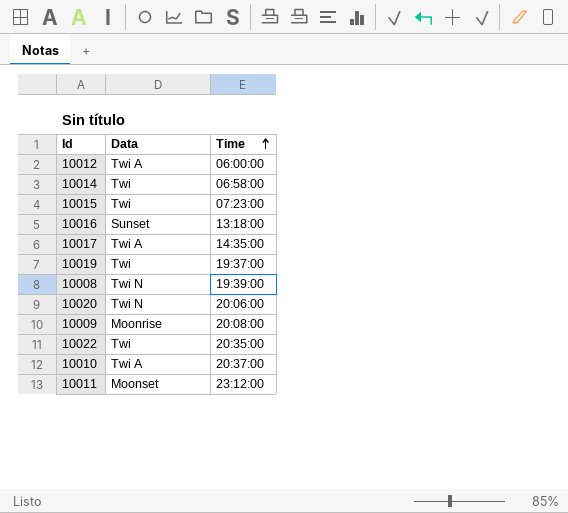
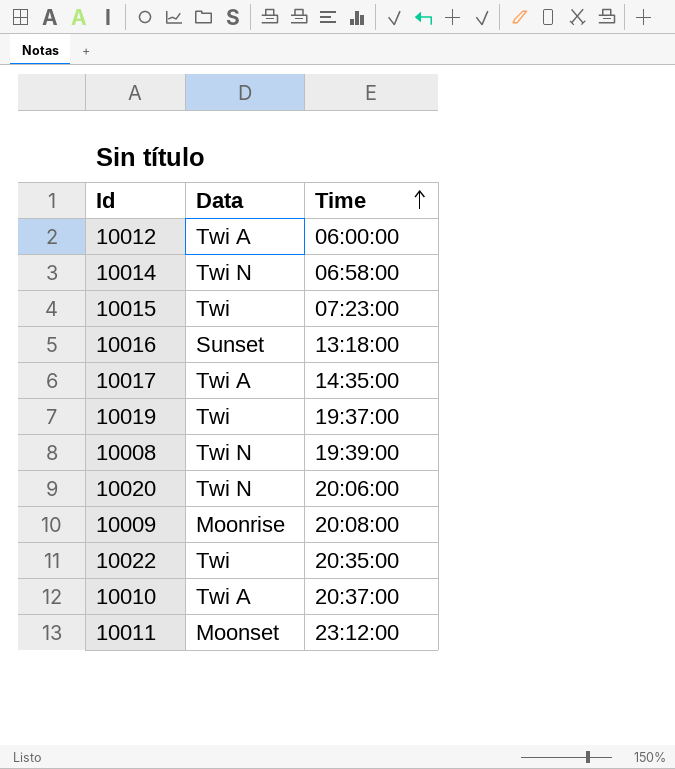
10014 | Data: Twi -> Twi N

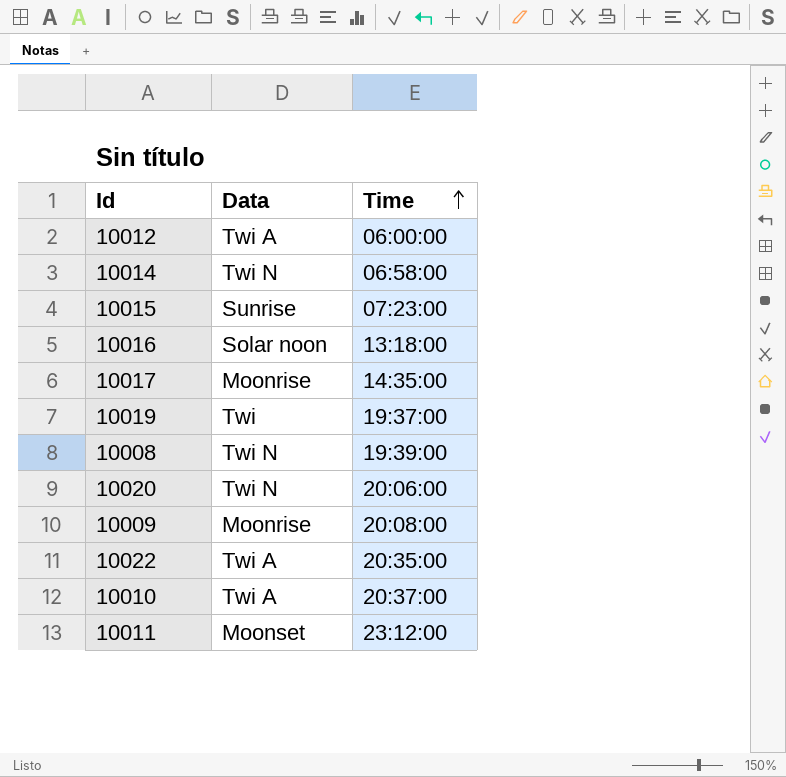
10015 | Data: Twi -> Sunrise
10016 | Data: Sunset -> Solar noon
10017 | Data: Twi A -> Moonrise
10022 | Data: Twi -> Twi A

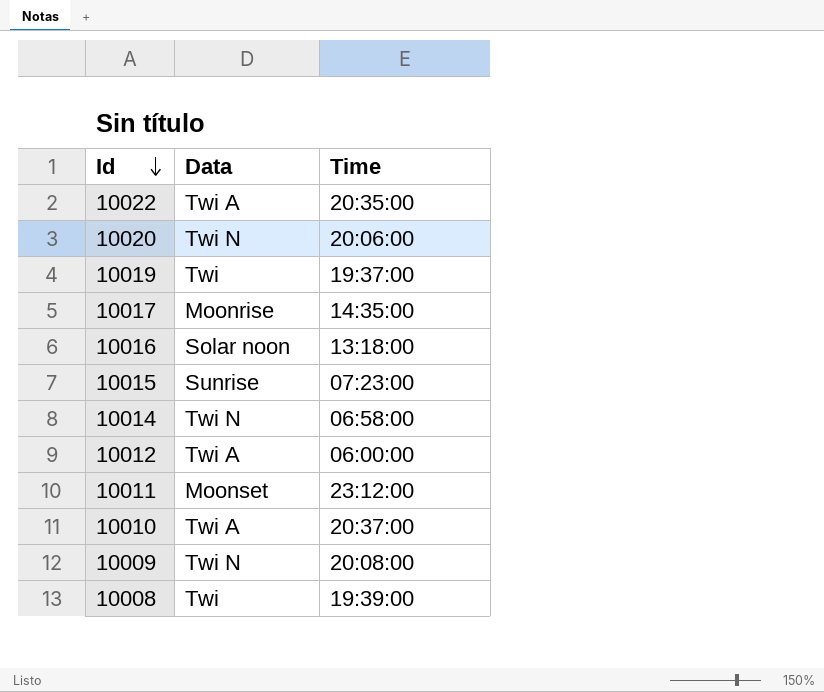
row order: Time ascending -> Id descending
10009 | Data: Moonrise -> Twi N
10008 | Data: Twi N -> Twi

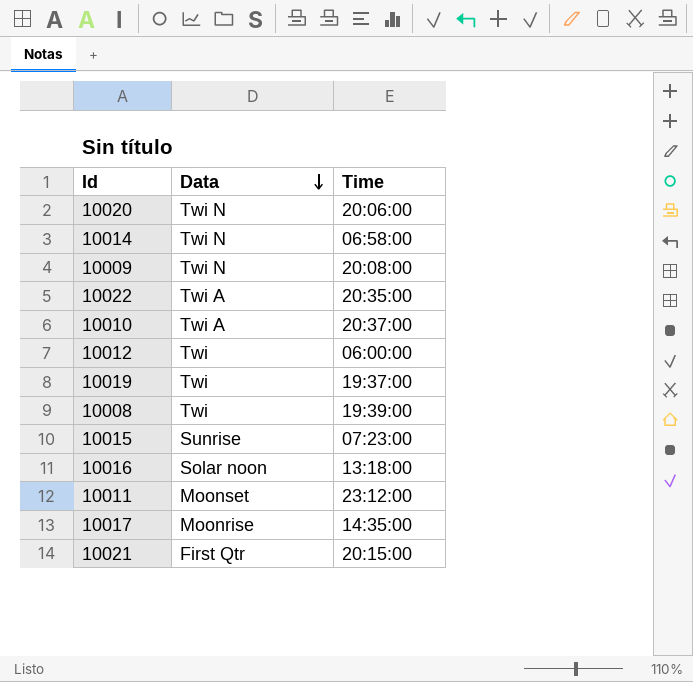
row order: Id descending -> Data descending
10012 | Data: Twi A -> Twi
row 10021: none -> First Qtr | 20:15:00

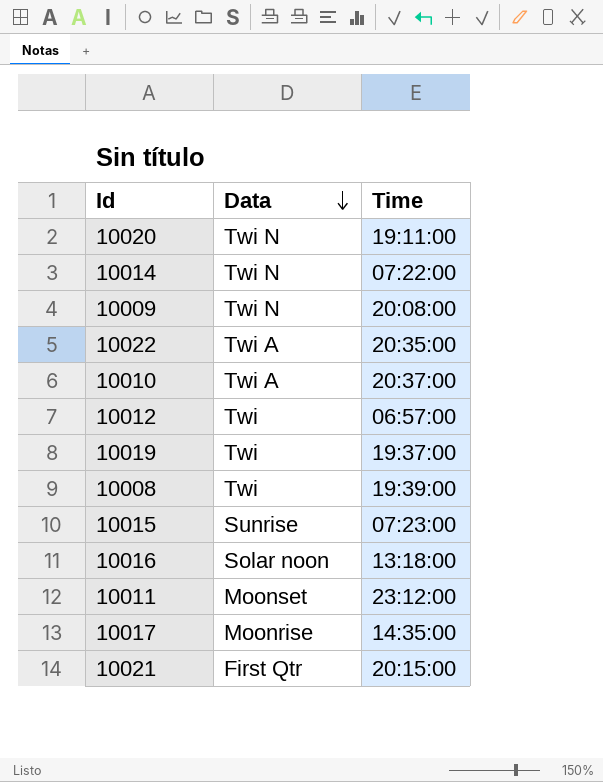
10020 | Time: 20:06:00 -> 19:11:00
10014 | Time: 06:58:00 -> 07:22:00
10012 | Time: 06:00:00 -> 06:57:00

